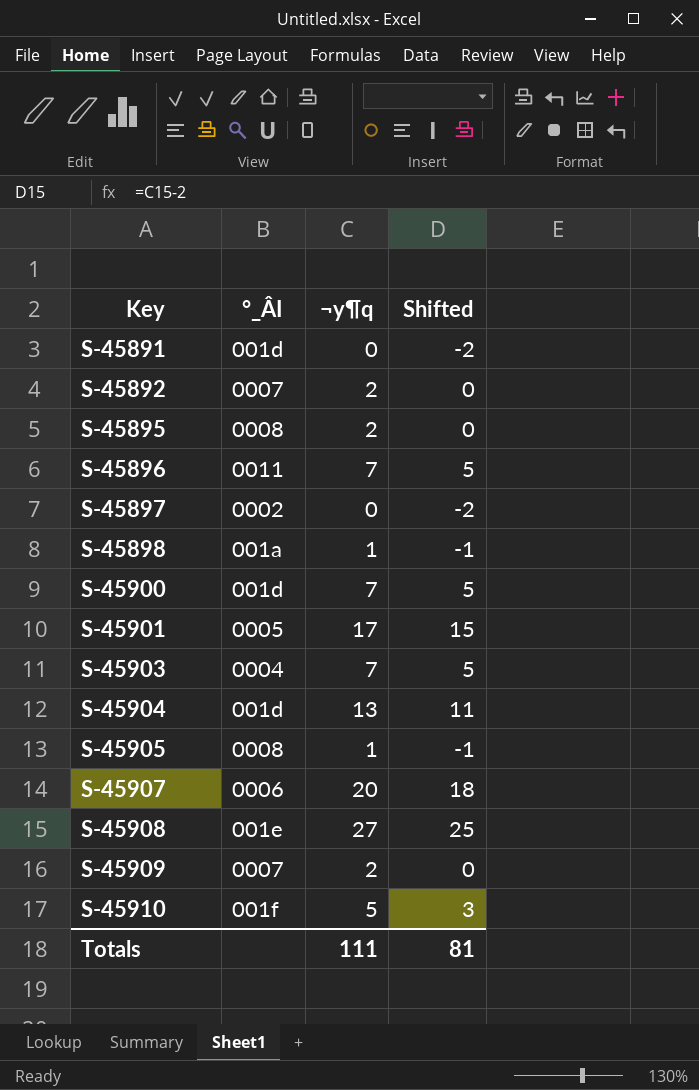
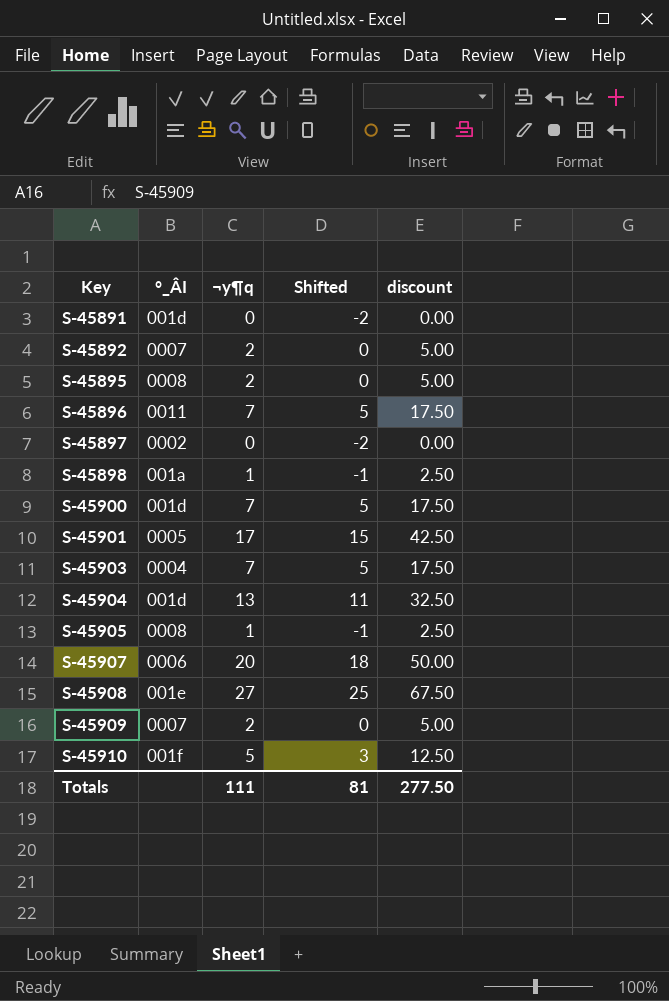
column discount | formula: none -> [¬y¶q] * 2.5

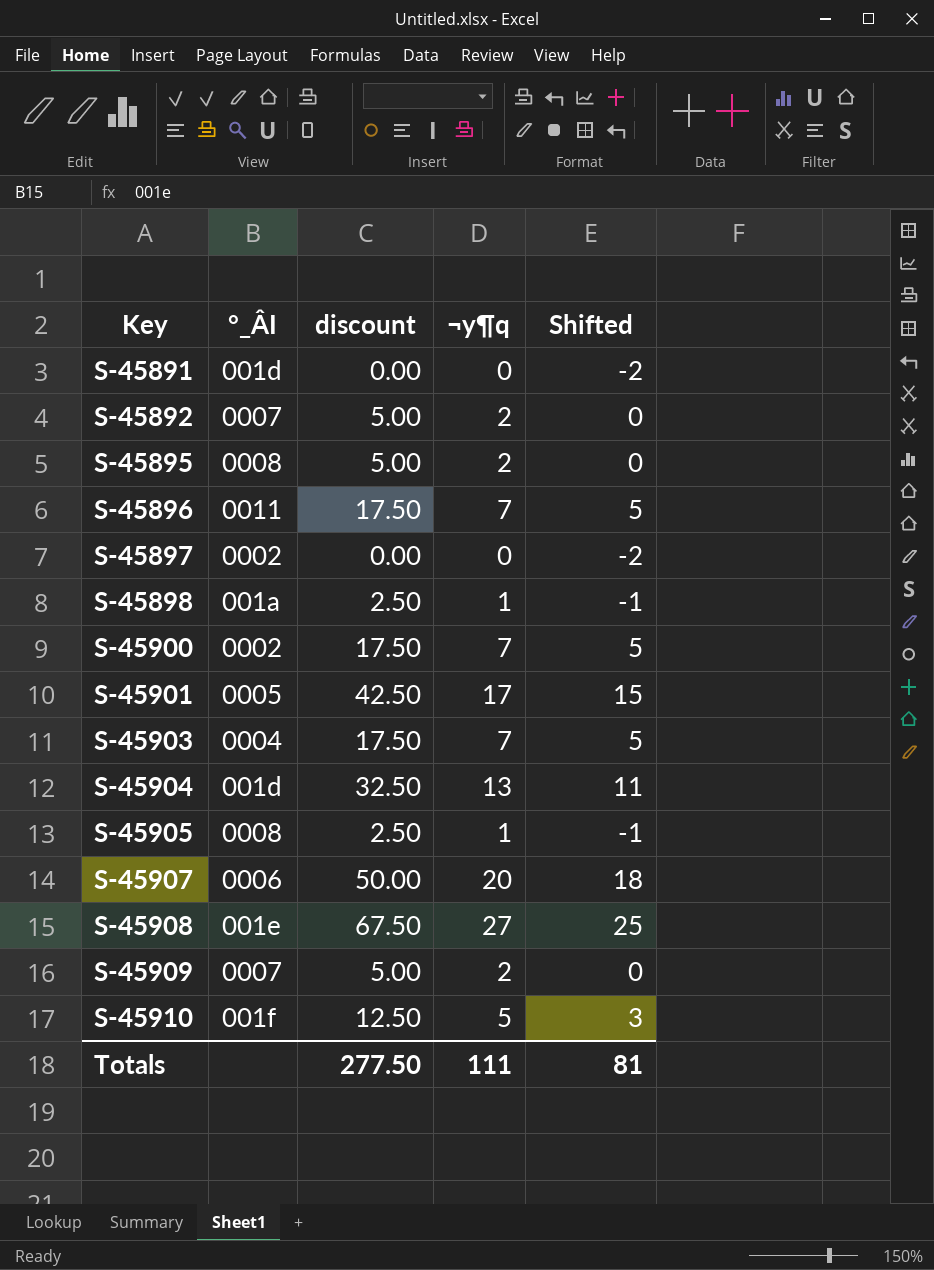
column discount | position: 5 -> 3
S-45900 | °_ÂI: 001d -> 0002

